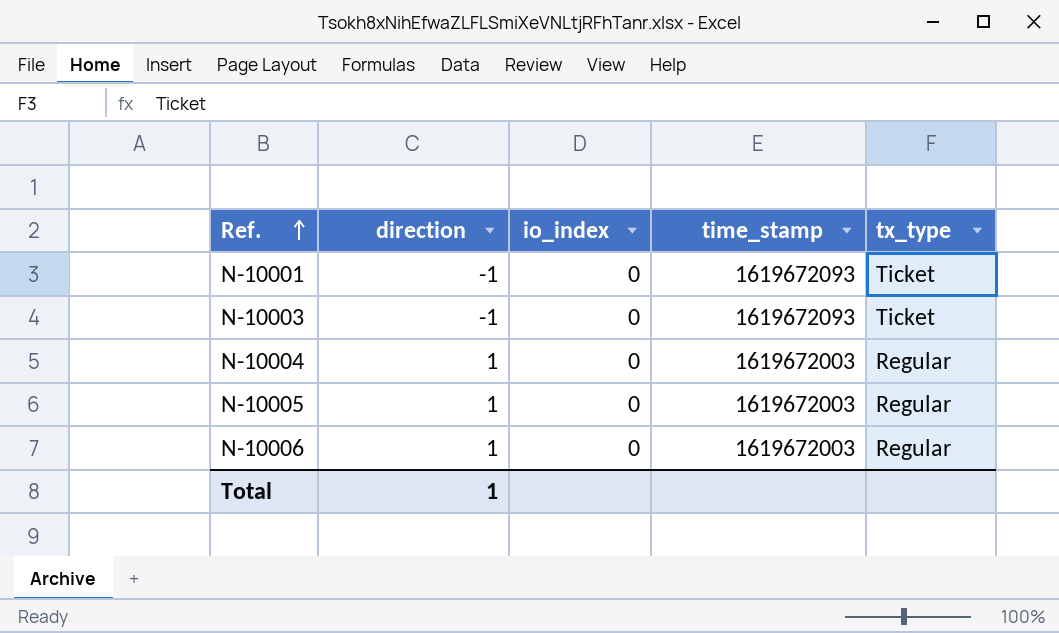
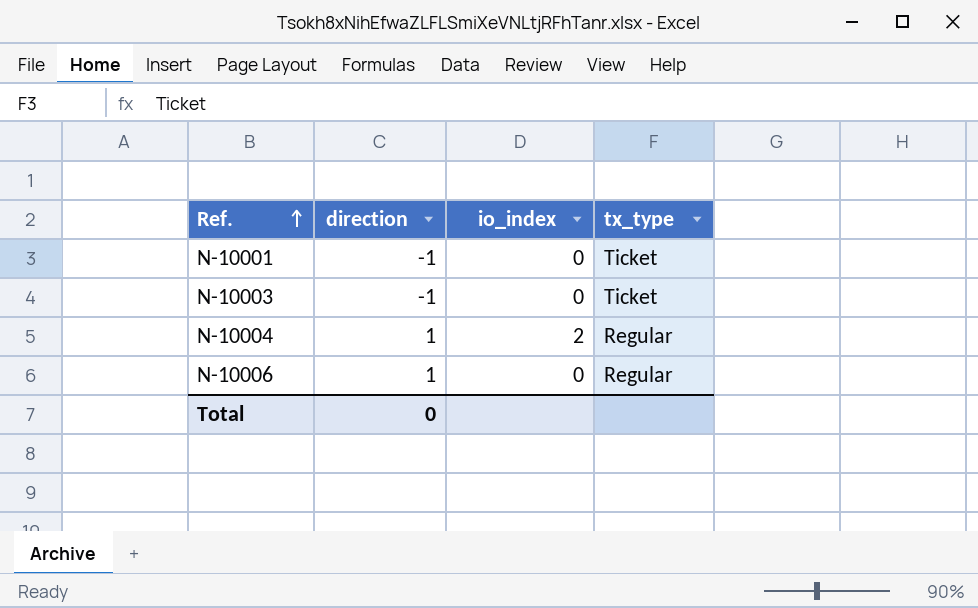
column time_stamp | position: 4 -> none
row N-10005: 1 | 0 | 1619672003 | Regular -> none
N-10004 | io_index: 0 -> 2
Total | direction: 1 -> 0

